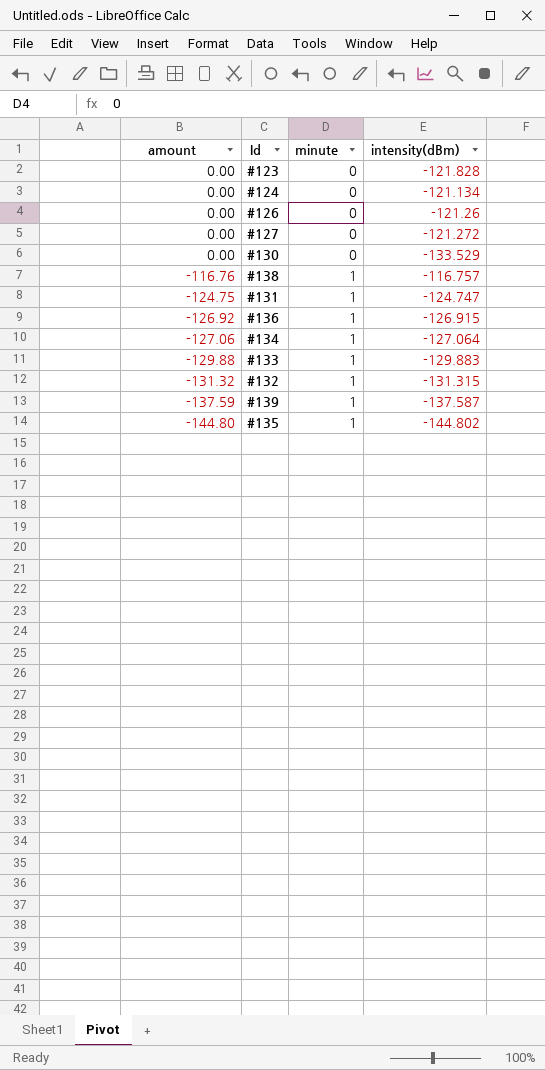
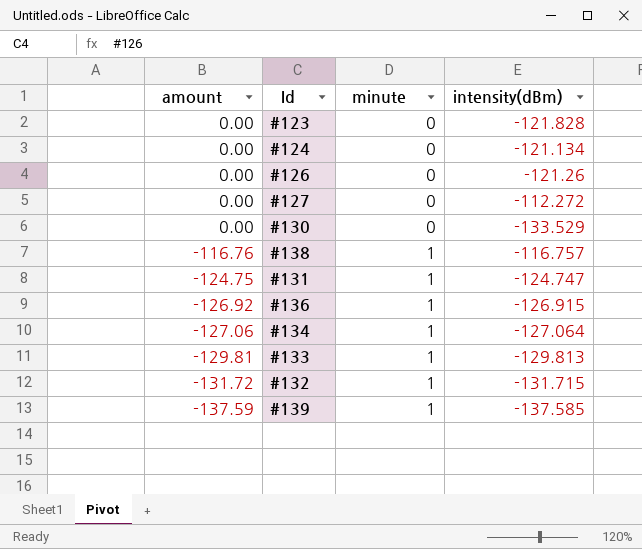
row #135: -144.80 | 1 | -144.802 -> none
#127 | intensity(dBm): -121.272 -> -112.272
#133 | amount: -129.88 -> -129.81
#133 | intensity(dBm): -129.883 -> -129.813
#132 | amount: -131.32 -> -131.72
#132 | intensity(dBm): -131.315 -> -131.715
#139 | intensity(dBm): -137.587 -> -137.585

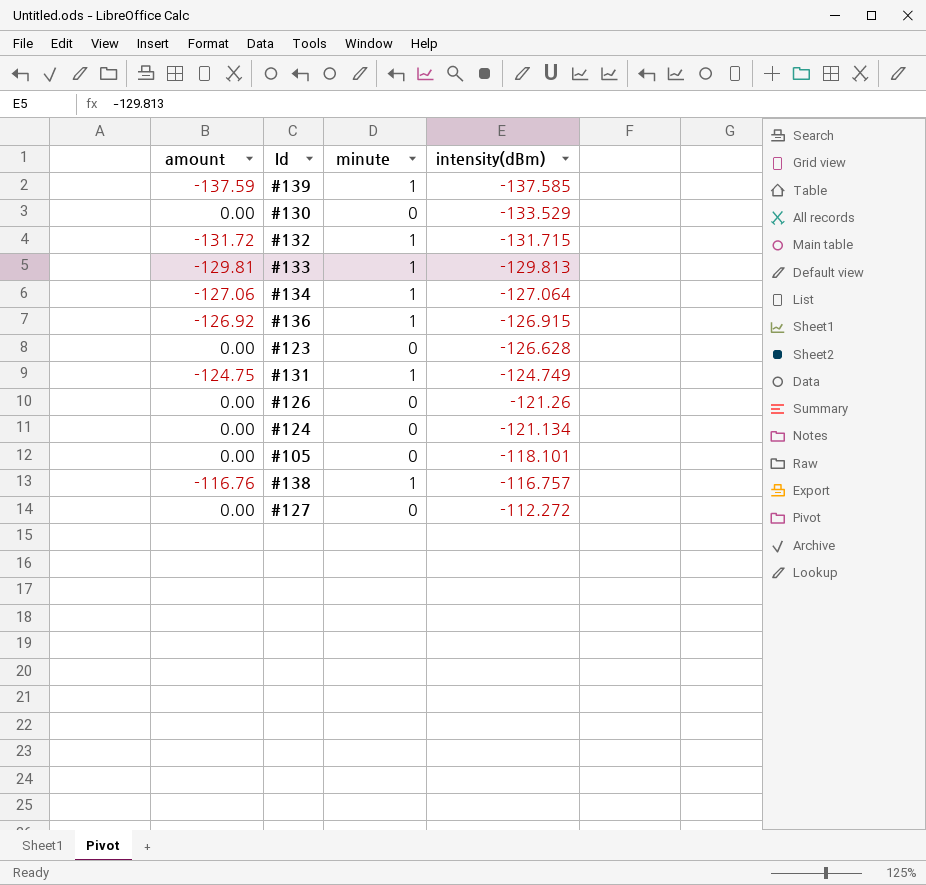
row order: amount descending -> intensity(dBm) ascending
#123 | intensity(dBm): -121.828 -> -126.628
#131 | intensity(dBm): -124.747 -> -124.749
row #105: none -> 0.00 | 0 | -118.101

